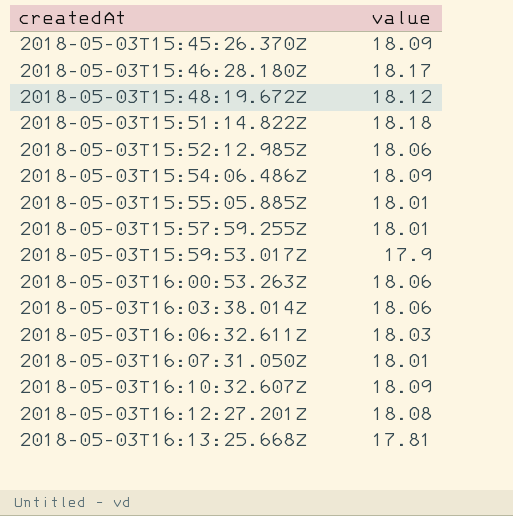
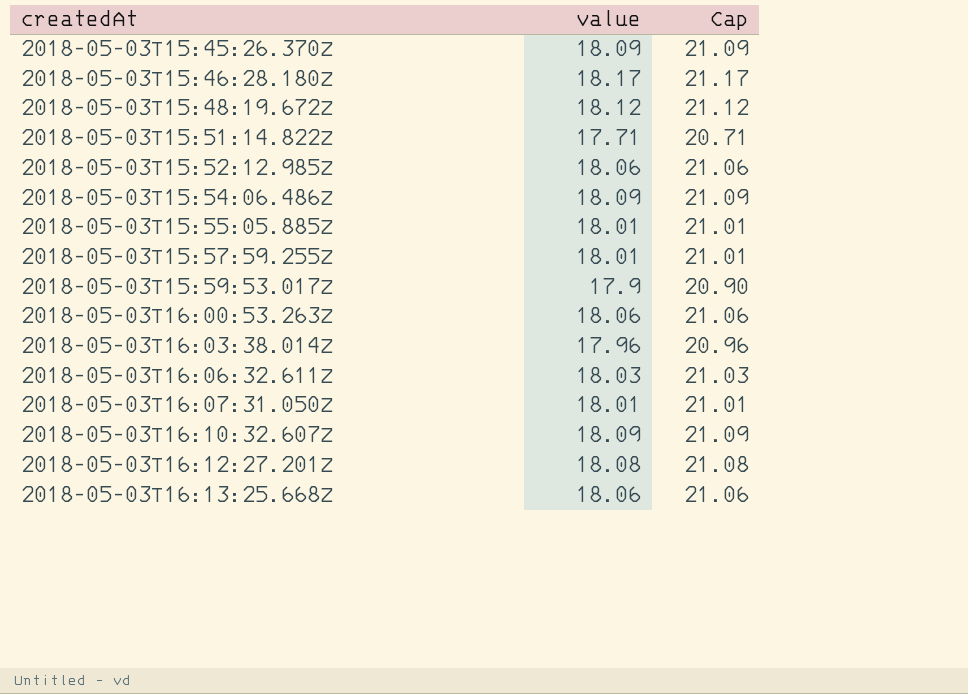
column Cap | formula: none -> [value] + 3
2018-05-03T15:51:14.822Z | value: 18.18 -> 17.71
2018-05-03T16:03:38.014Z | value: 18.06 -> 17.96
2018-05-03T16:13:25.668Z | value: 17.81 -> 18.06

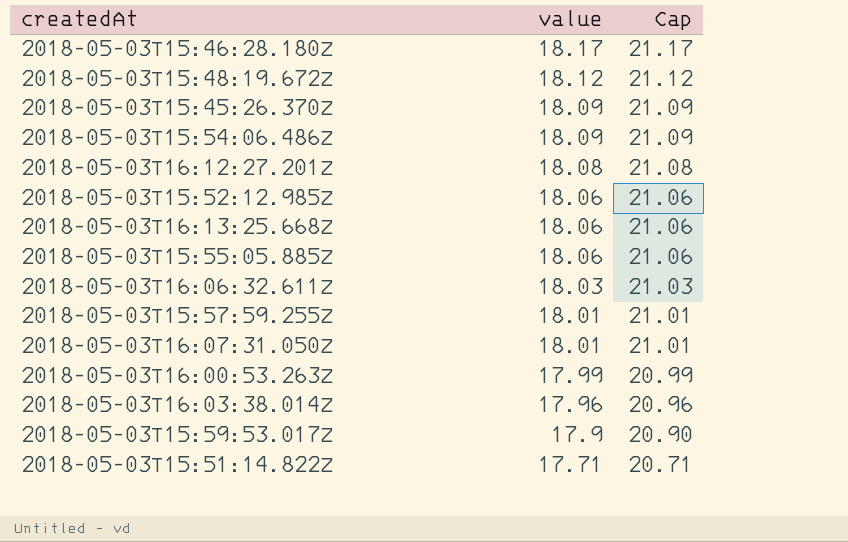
row order: createdAt ascending -> value descending
row 2018-05-03T16:10:32.607Z: 18.09 | 21.09 -> none
2018-05-03T15:55:05.885Z | value: 18.01 -> 18.06
2018-05-03T15:55:05.885Z | Cap: 21.01 -> 21.06
2018-05-03T16:00:53.263Z | value: 18.06 -> 17.99
2018-05-03T16:00:53.263Z | Cap: 21.06 -> 20.99

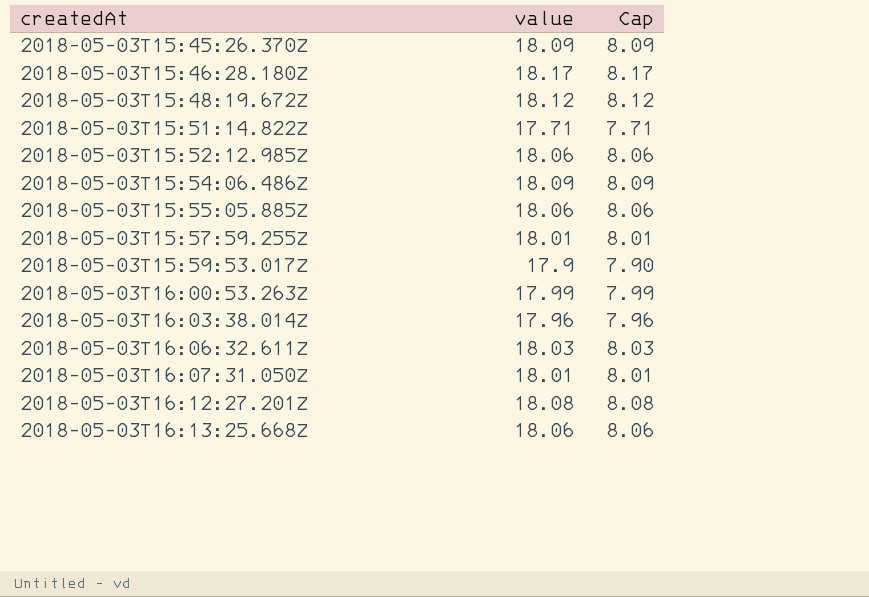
row order: value descending -> createdAt ascending
column Cap | formula: [value] + 3 -> [value] - 10

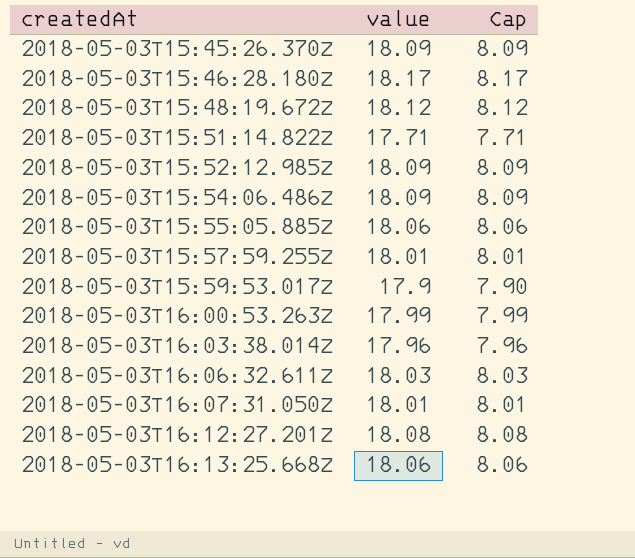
2018-05-03T15:52:12.985Z | value: 18.06 -> 18.09
2018-05-03T15:52:12.985Z | Cap: 8.06 -> 8.09

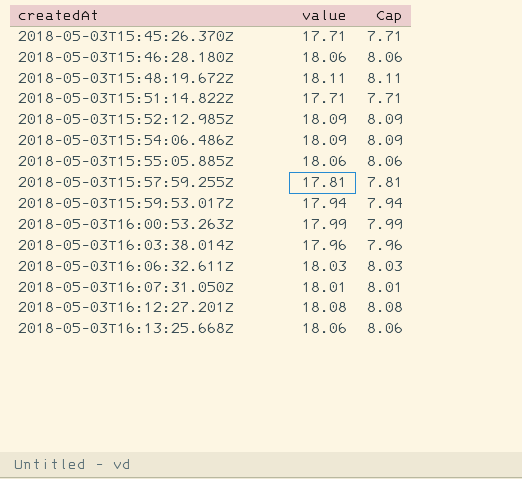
2018-05-03T15:45:26.370Z | value: 18.09 -> 17.71
2018-05-03T15:45:26.370Z | Cap: 8.09 -> 7.71
2018-05-03T15:46:28.180Z | value: 18.17 -> 18.06
2018-05-03T15:46:28.180Z | Cap: 8.17 -> 8.06
2018-05-03T15:48:19.672Z | value: 18.12 -> 18.11
2018-05-03T15:48:19.672Z | Cap: 8.12 -> 8.11
2018-05-03T15:57:59.255Z | value: 18.01 -> 17.81
2018-05-03T15:57:59.255Z | Cap: 8.01 -> 7.81
2018-05-03T15:59:53.017Z | value: 17.9 -> 17.94
2018-05-03T15:59:53.017Z | Cap: 7.90 -> 7.94

